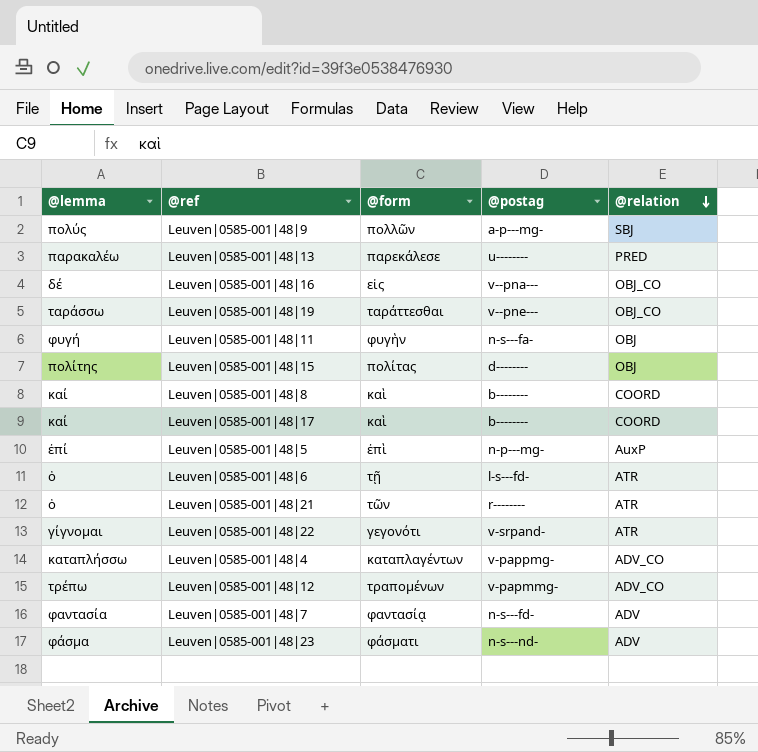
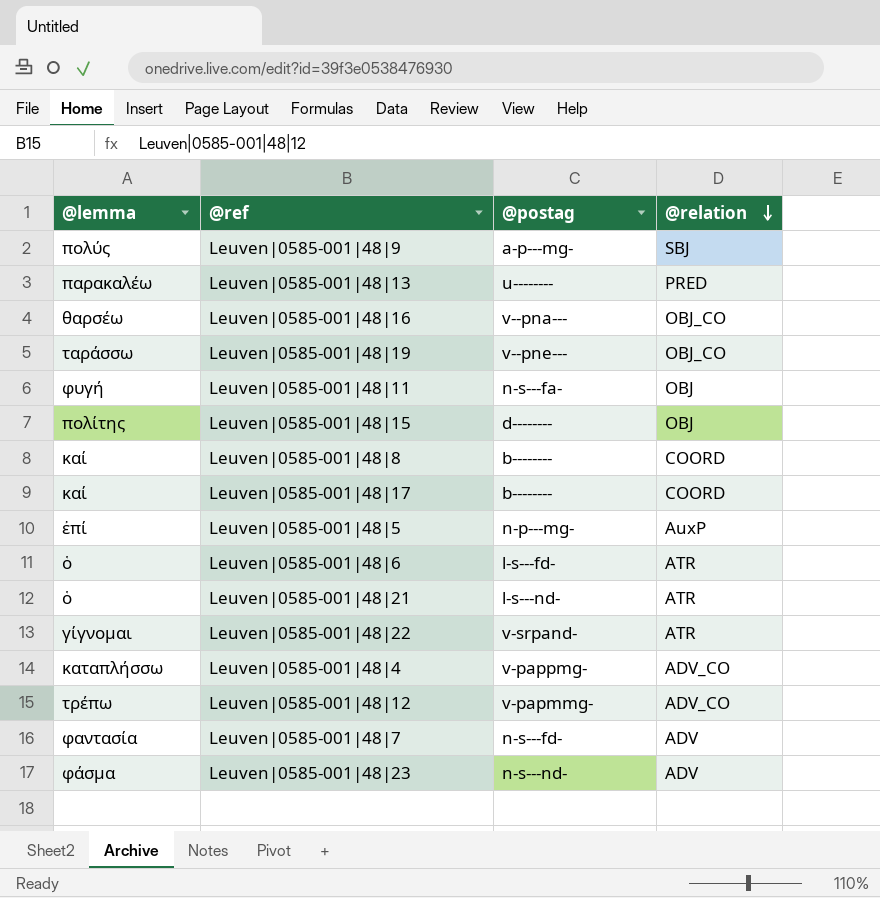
column @form | position: 3 -> none
Leuven|0585-001|48|16 | @lemma: δέ -> θαρσέω
Leuven|0585-001|48|21 | @postag: r-------- -> l-s---nd-

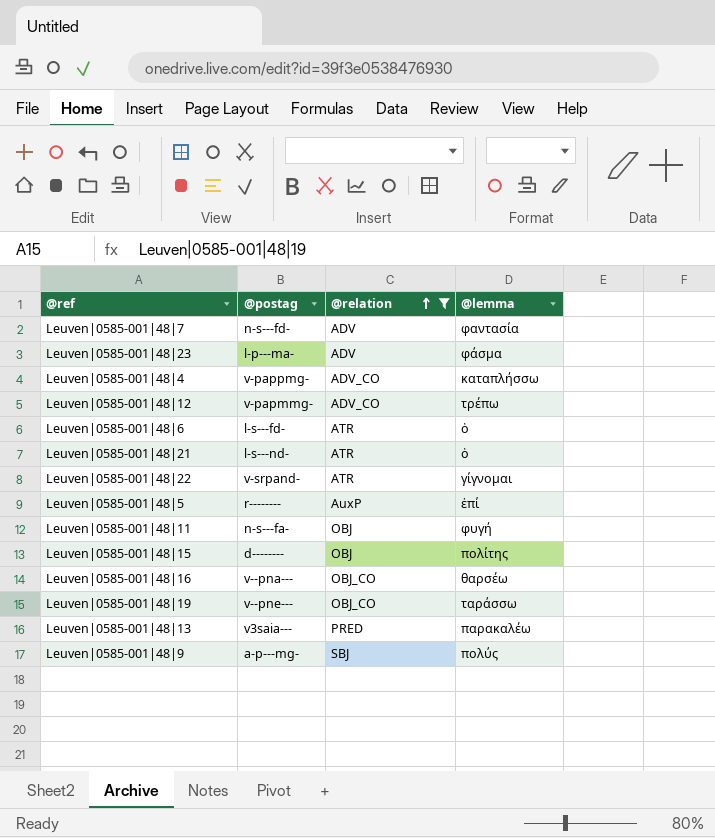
filter: none -> @relation != COORD
row order: @relation descending -> @relation ascending
column @lemma | position: 1 -> 4
Leuven|0585-001|48|23 | @postag: n-s---nd- -> l-p---ma-
Leuven|0585-001|48|5 | @postag: n-p---mg- -> r--------
Leuven|0585-001|48|13 | @postag: u-------- -> v3saia---

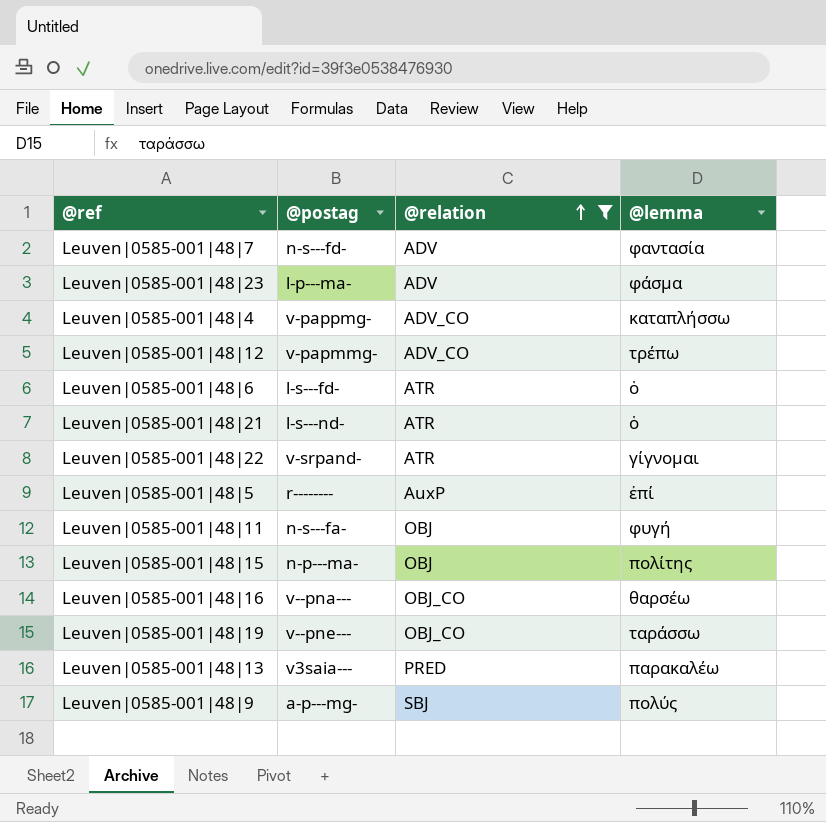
Leuven|0585-001|48|15 | @postag: d-------- -> n-p---ma-

